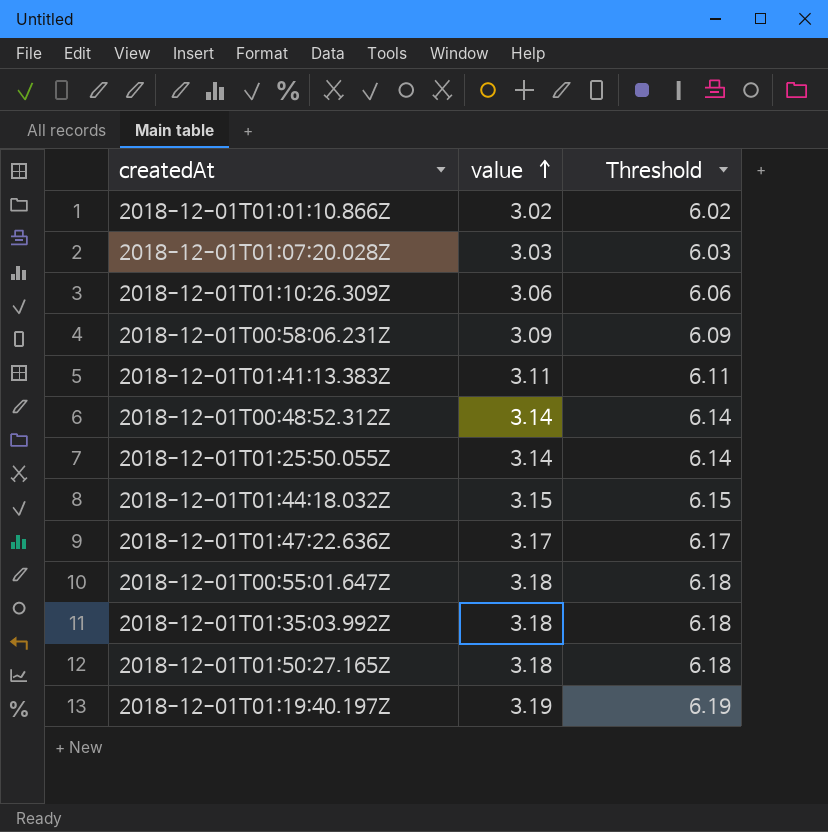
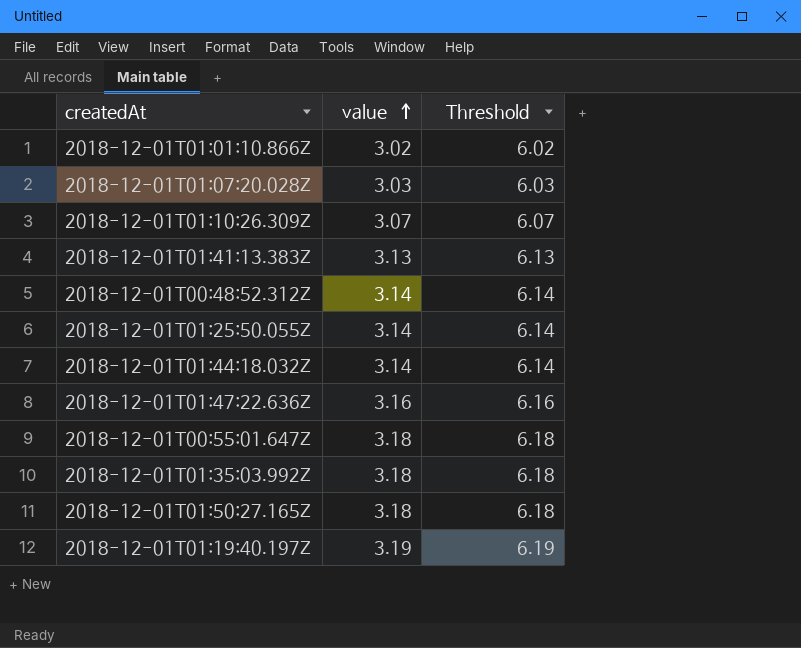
row 2018-12-01T00:58:06.231Z: 3.09 | 6.09 -> none
2018-12-01T01:10:26.309Z | value: 3.06 -> 3.07
2018-12-01T01:10:26.309Z | Threshold: 6.06 -> 6.07
2018-12-01T01:41:13.383Z | value: 3.11 -> 3.13
2018-12-01T01:41:13.383Z | Threshold: 6.11 -> 6.13
2018-12-01T01:44:18.032Z | value: 3.15 -> 3.14
2018-12-01T01:44:18.032Z | Threshold: 6.15 -> 6.14
2018-12-01T01:47:22.636Z | value: 3.17 -> 3.16
2018-12-01T01:47:22.636Z | Threshold: 6.17 -> 6.16

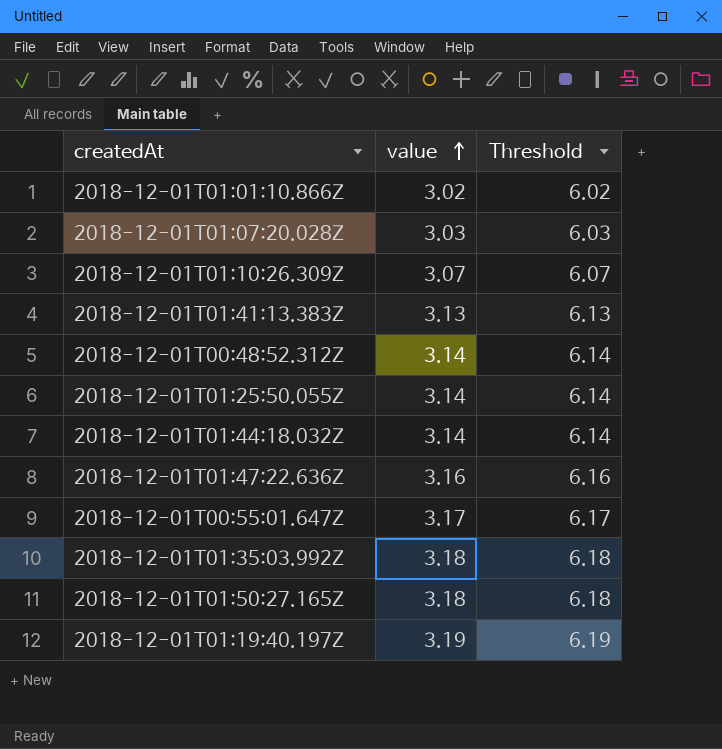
2018-12-01T00:55:01.647Z | value: 3.18 -> 3.17
2018-12-01T00:55:01.647Z | Threshold: 6.18 -> 6.17

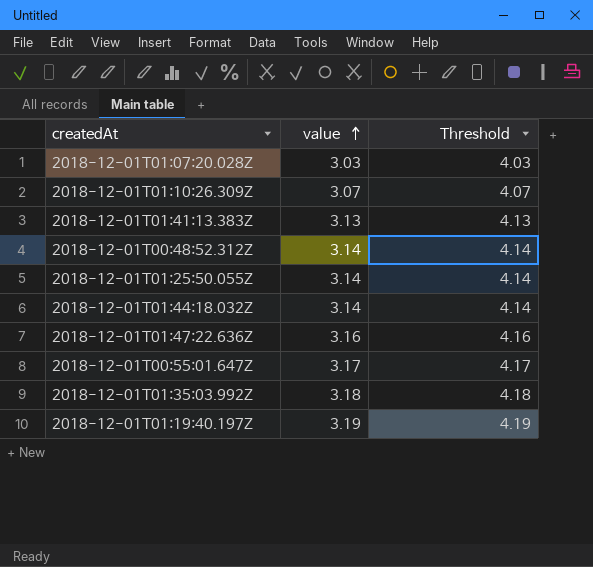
column Threshold | formula: [value] + 3 -> [value] + 1
row 2018-12-01T01:01:10.866Z: 3.02 | 6.02 -> none
row 2018-12-01T01:50:27.165Z: 3.18 | 6.18 -> none

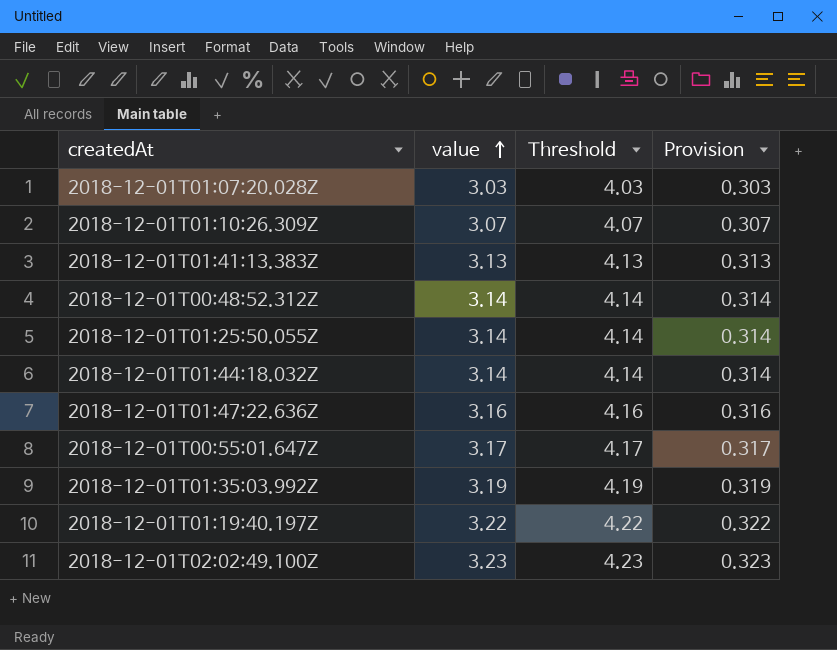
column Provision | formula: none -> [value] * 0.1
2018-12-01T01:35:03.992Z | value: 3.18 -> 3.19
2018-12-01T01:35:03.992Z | Threshold: 4.18 -> 4.19
2018-12-01T01:19:40.197Z | value: 3.19 -> 3.22
2018-12-01T01:19:40.197Z | Threshold: 4.19 -> 4.22
row 2018-12-01T02:02:49.100Z: none -> 3.23 | 4.23 | 0.323

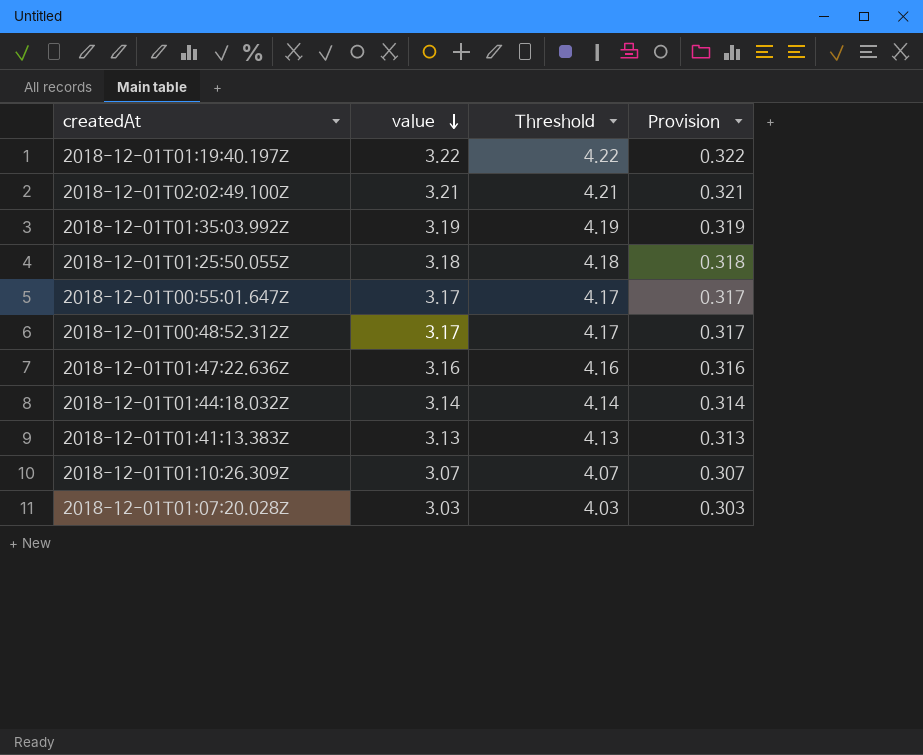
row order: value ascending -> value descending
2018-12-01T02:02:49.100Z | value: 3.23 -> 3.21
2018-12-01T02:02:49.100Z | Threshold: 4.23 -> 4.21
2018-12-01T02:02:49.100Z | Provision: 0.323 -> 0.321
2018-12-01T01:25:50.055Z | value: 3.14 -> 3.18
2018-12-01T01:25:50.055Z | Threshold: 4.14 -> 4.18
2018-12-01T01:25:50.055Z | Provision: 0.314 -> 0.318
2018-12-01T00:48:52.312Z | value: 3.14 -> 3.17
2018-12-01T00:48:52.312Z | Threshold: 4.14 -> 4.17
2018-12-01T00:48:52.312Z | Provision: 0.314 -> 0.317

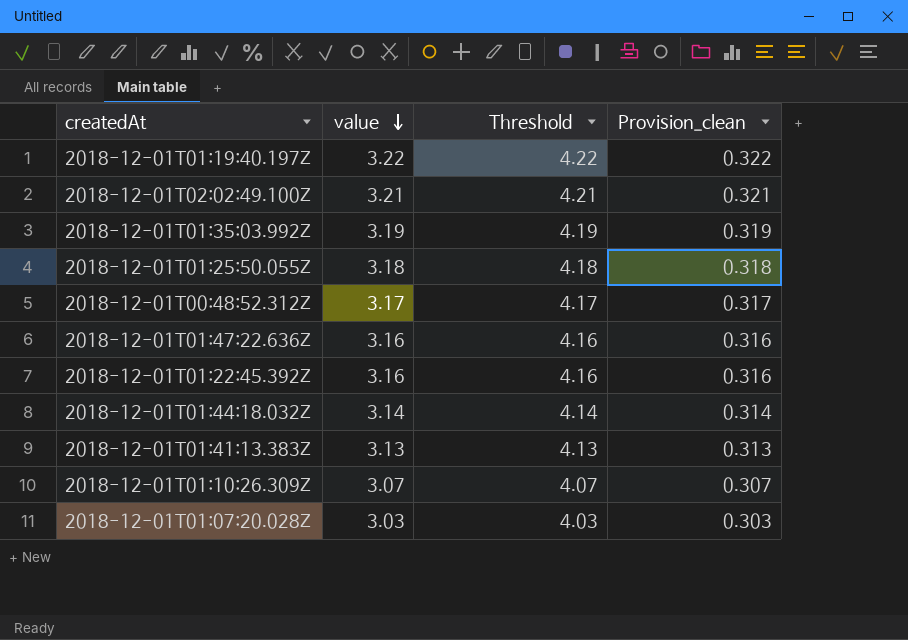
column name: Provision -> Provision_clean
row 2018-12-01T00:55:01.647Z: 3.17 | 4.17 | 0.317 -> none
row 2018-12-01T01:22:45.392Z: none -> 3.16 | 4.16 | 0.316

